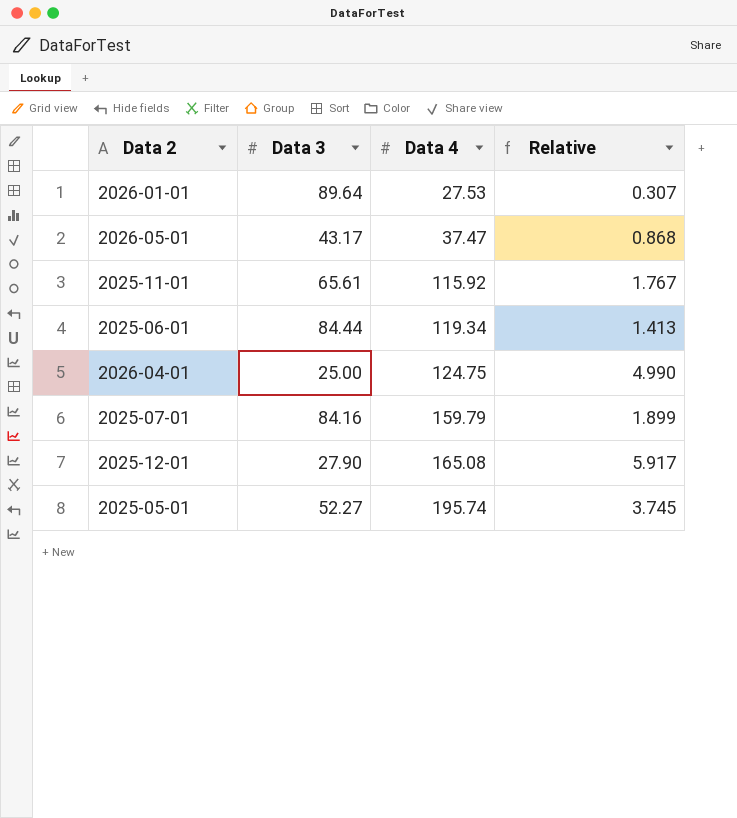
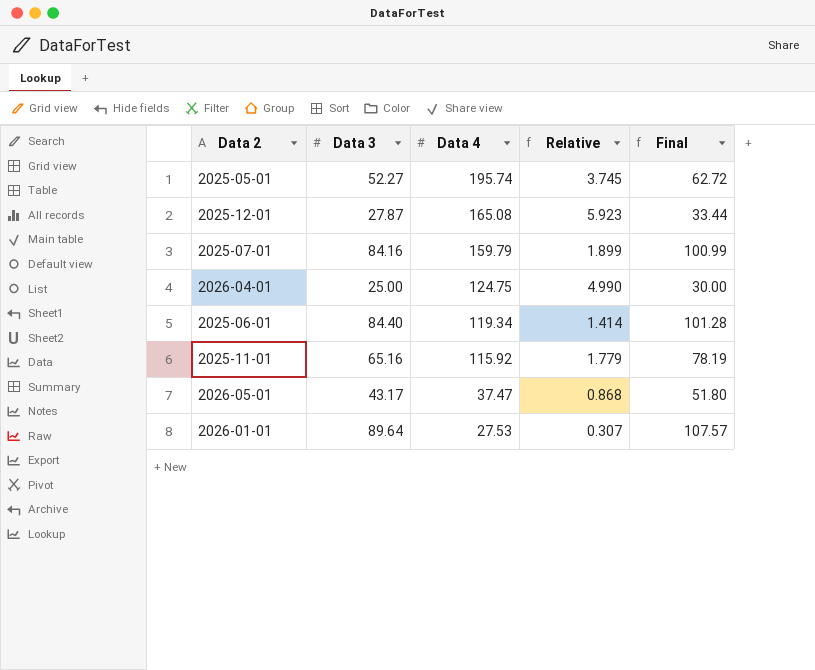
row order: Data 4 ascending -> Data 4 descending
column Final | formula: none -> [Data 3] * 1.2
2025-12-01 | Data 3: 27.90 -> 27.87
2025-12-01 | Relative: 5.917 -> 5.923
2025-06-01 | Data 3: 84.44 -> 84.40
2025-06-01 | Relative: 1.413 -> 1.414
2025-11-01 | Data 3: 65.61 -> 65.16
2025-11-01 | Relative: 1.767 -> 1.779

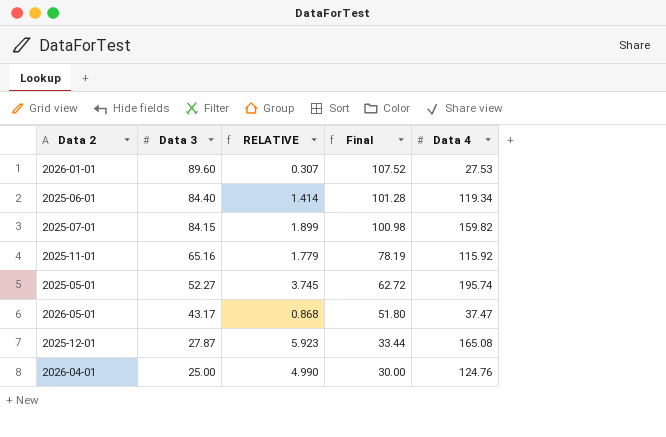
row order: Data 4 descending -> Data 3 descending
column name: Relative -> RELATIVE
column Data 4 | position: 3 -> 5
2026-01-01 | Data 3: 89.64 -> 89.60
2026-01-01 | Final: 107.57 -> 107.52
2025-07-01 | Data 3: 84.16 -> 84.15
2025-07-01 | Final: 100.99 -> 100.98
2025-07-01 | Data 4: 159.79 -> 159.82
2026-04-01 | Data 4: 124.75 -> 124.76

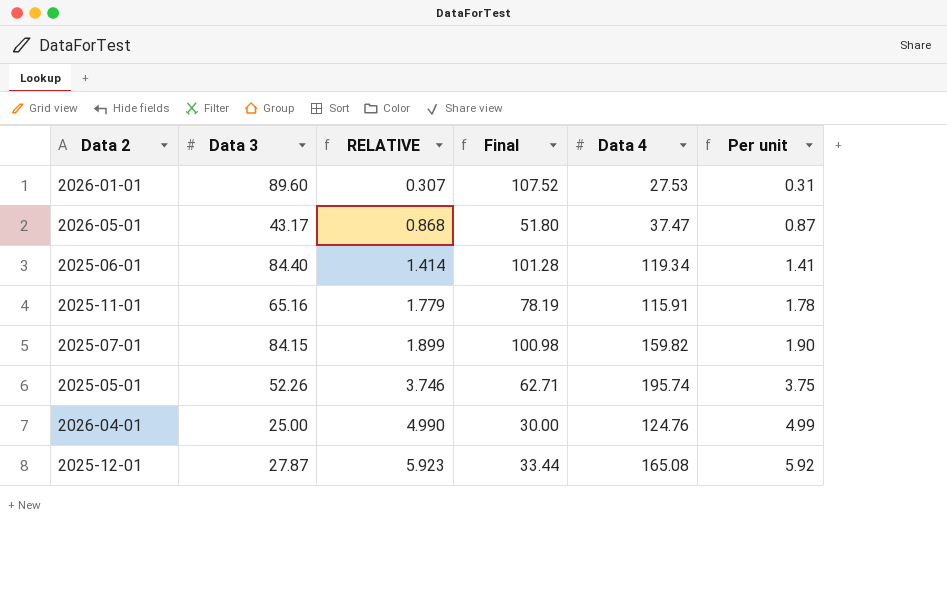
row order: Data 3 descending -> RELATIVE ascending
column Per unit | formula: none -> [Data 4] / [Data 3]
2025-11-01 | Data 4: 115.92 -> 115.91
2025-05-01 | Data 3: 52.27 -> 52.26
2025-05-01 | RELATIVE: 3.745 -> 3.746
2025-05-01 | Final: 62.72 -> 62.71

